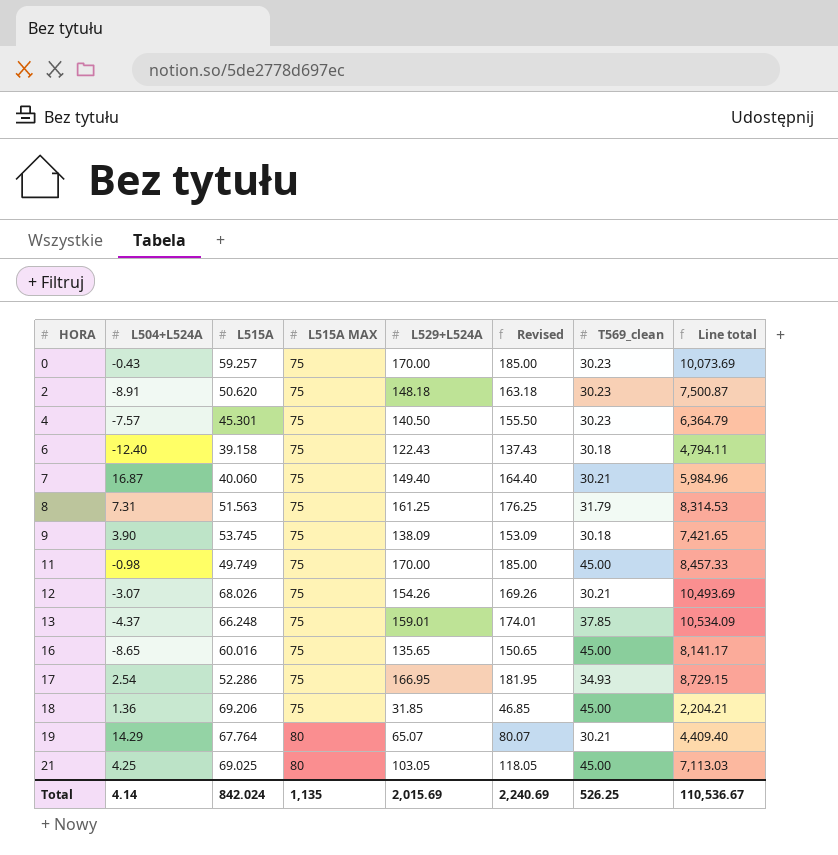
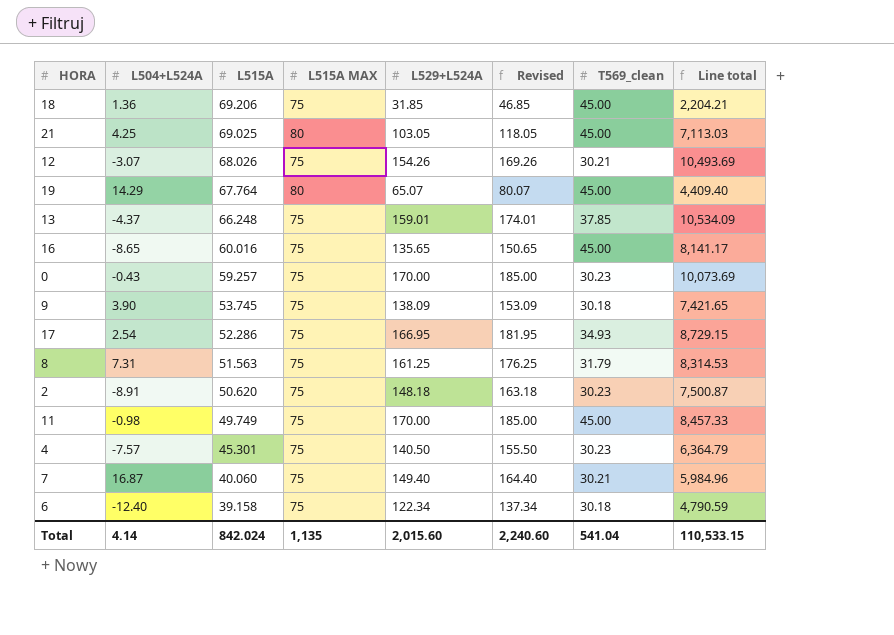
row order: HORA ascending -> L515A descending
19 | T569_clean: 30.21 -> 45.00
6 | L529+L524A: 122.43 -> 122.34
6 | Revised: 137.43 -> 137.34
6 | Line total: 4,794.11 -> 4,790.59
Total | L529+L524A: 2,015.69 -> 2,015.60
Total | Revised: 2,240.69 -> 2,240.60
Total | T569_clean: 526.25 -> 541.04
Total | Line total: 110,536.67 -> 110,533.15

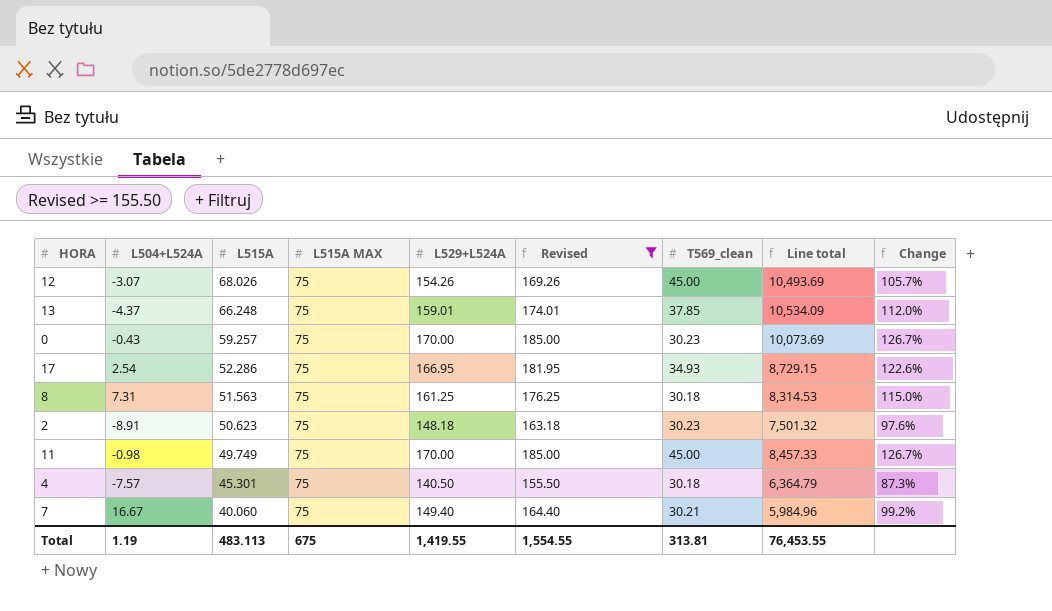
filter: none -> Revised >= 155.50
column Change | formula: none -> ([L529+L524A] - [L515A MAX]) / [L515A MAX]
12 | T569_clean: 30.21 -> 45.00
8 | T569_clean: 31.79 -> 30.18
2 | L515A: 50.620 -> 50.623
2 | Line total: 7,500.87 -> 7,501.32
4 | T569_clean: 30.23 -> 30.18
7 | L504+L524A: 16.87 -> 16.67
Total | L504+L524A: 4.14 -> 1.19
Total | L515A: 842.024 -> 483.113
Total | L515A MAX: 1,135 -> 675
Total | L529+L524A: 2,015.60 -> 1,419.55
Total | Revised: 2,240.60 -> 1,554.55
Total | T569_clean: 541.04 -> 313.81
Total | Line total: 110,533.15 -> 76,453.55

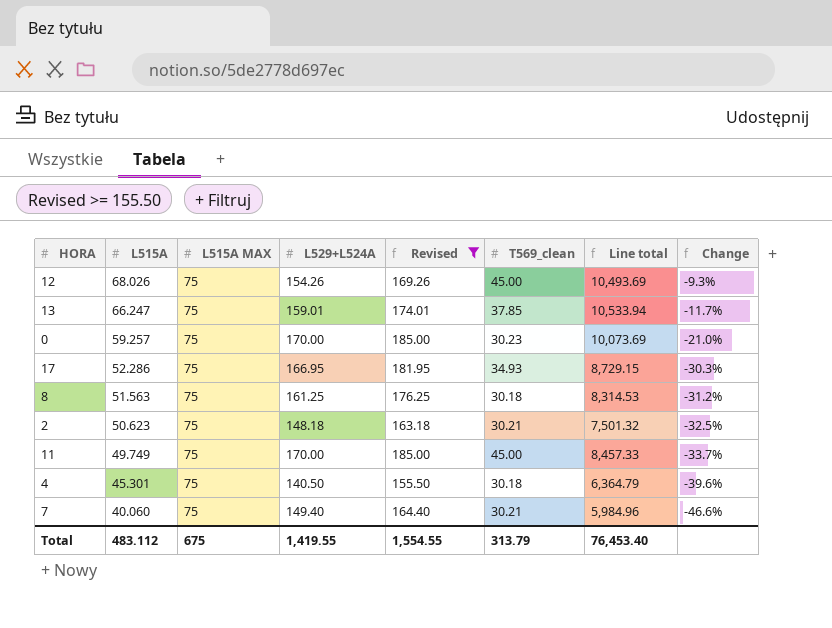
column L504+L524A | position: 2 -> none
column Change | formula: ([L529+L524A] - [L515A MAX]) / [L515A MAX] -> ([L515A] - [L515A MAX]) / [L515A MAX]
13 | L515A: 66.248 -> 66.247
13 | Line total: 10,534.09 -> 10,533.94
2 | T569_clean: 30.23 -> 30.21
Total | L515A: 483.113 -> 483.112
Total | T569_clean: 313.81 -> 313.79
Total | Line total: 76,453.55 -> 76,453.40

